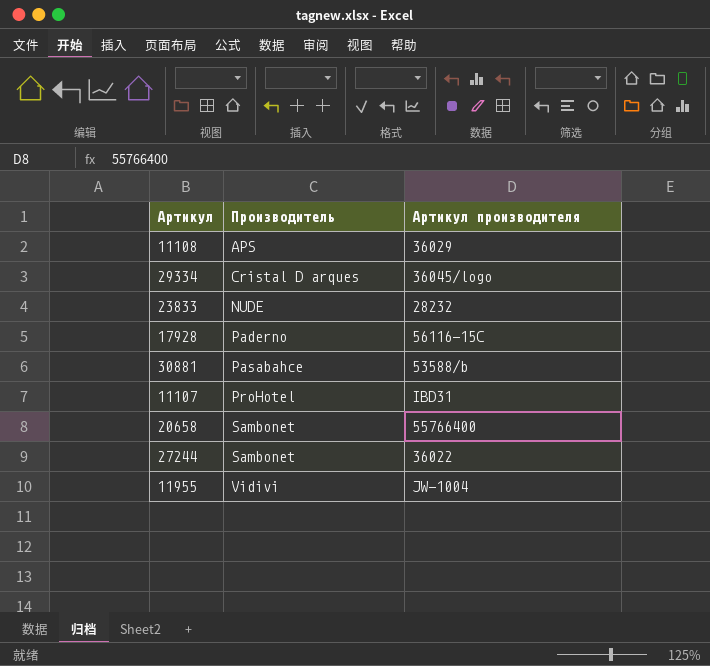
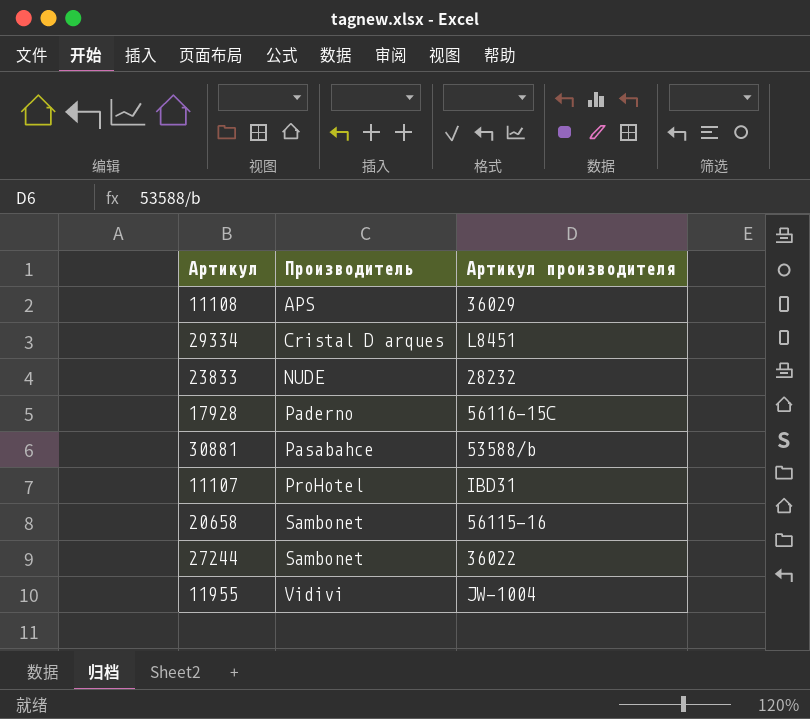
29334 | Артикул производителя: 36045/logo -> L8451
20658 | Артикул производителя: 55766400 -> 56115-16

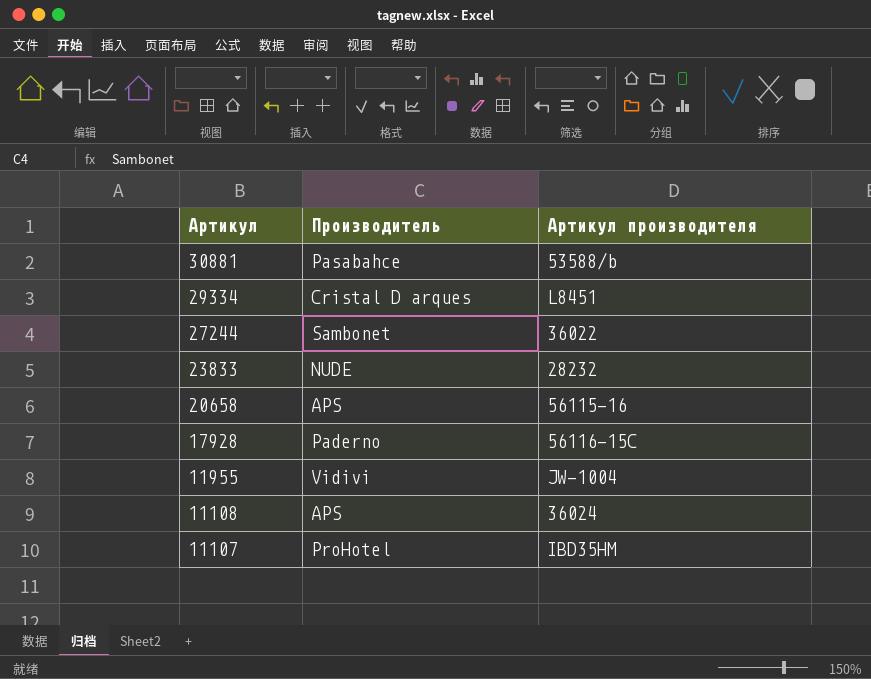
row order: Производитель ascending -> Артикул descending
20658 | Производитель: Sambonet -> APS
11108 | Артикул производителя: 36029 -> 36024
11107 | Артикул производителя: IBD31 -> IBD35HM

